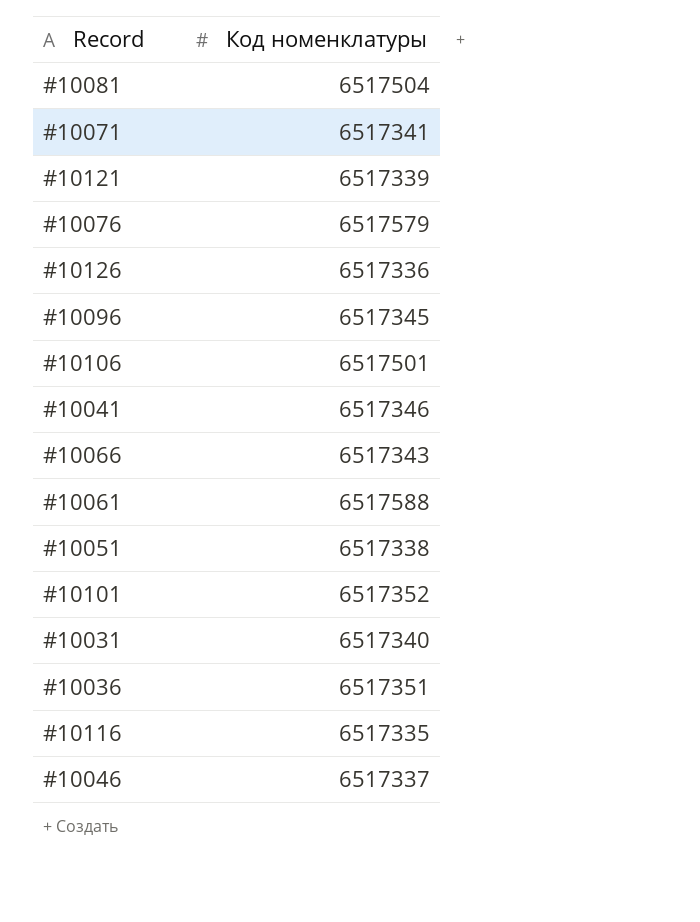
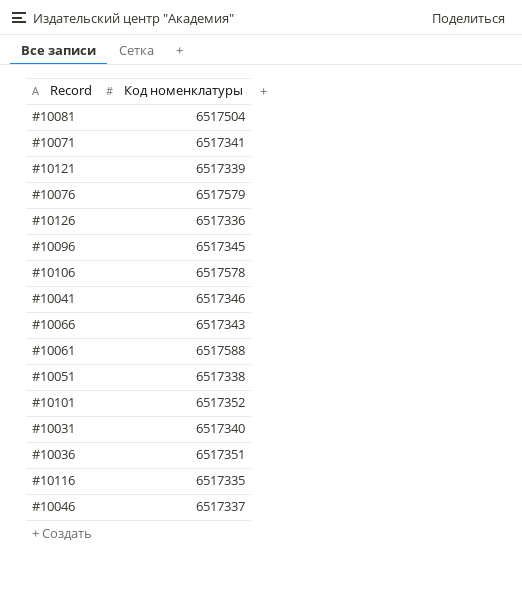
#10106 | Код номенклатуры: 6517501 -> 6517578

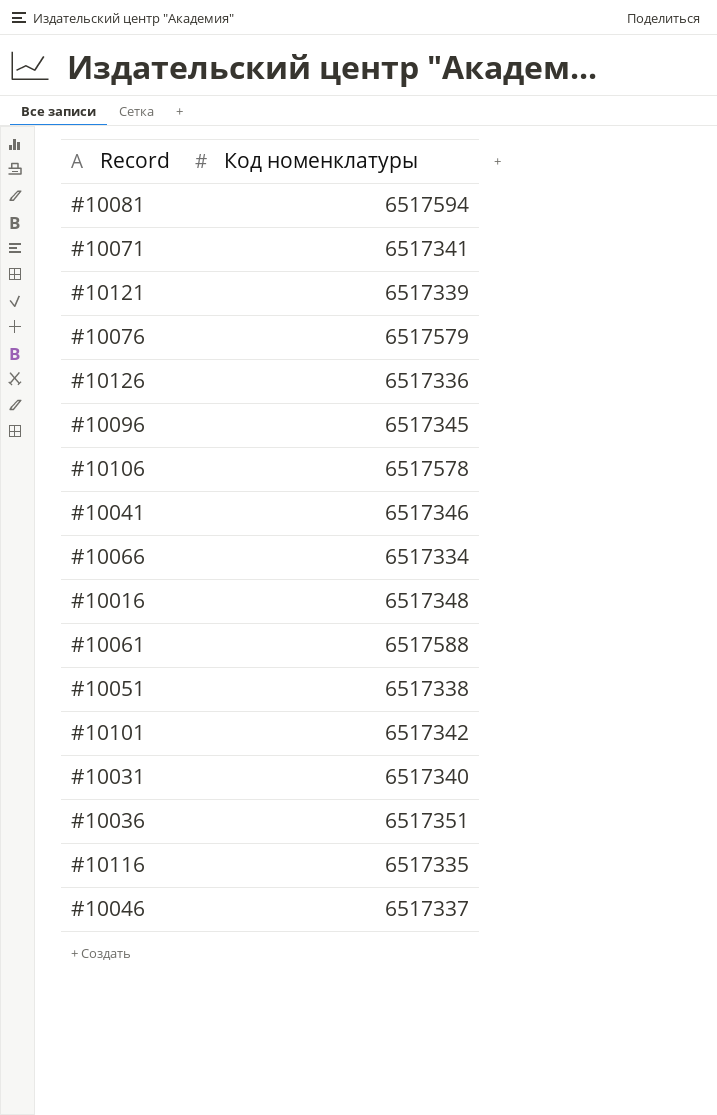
#10081 | Код номенклатуры: 6517504 -> 6517594
#10066 | Код номенклатуры: 6517343 -> 6517334
row #10016: none -> 6517348
#10101 | Код номенклатуры: 6517352 -> 6517342

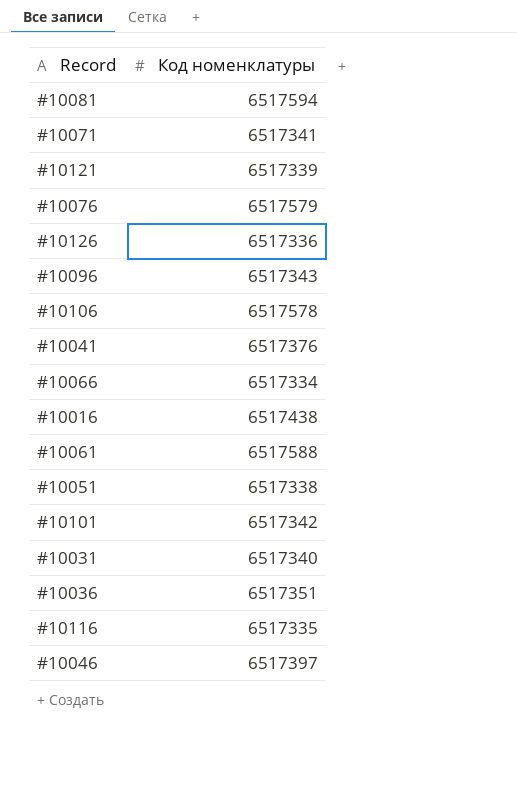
#10096 | Код номенклатуры: 6517345 -> 6517343
#10041 | Код номенклатуры: 6517346 -> 6517376
#10016 | Код номенклатуры: 6517348 -> 6517438
#10046 | Код номенклатуры: 6517337 -> 6517397

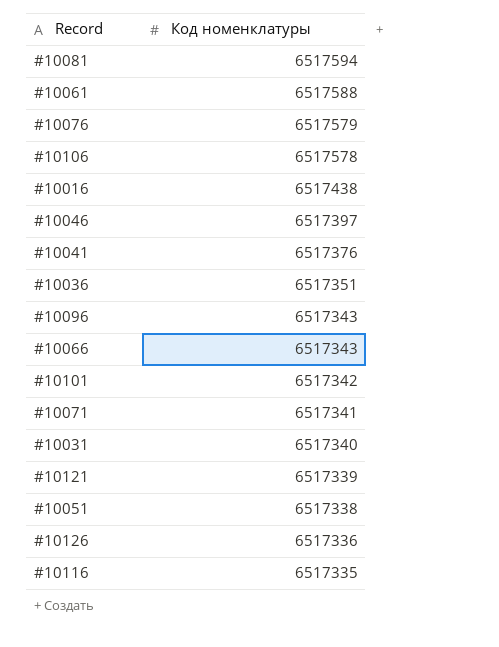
row order: none -> Код номенклатуры descending
#10066 | Код номенклатуры: 6517334 -> 6517343

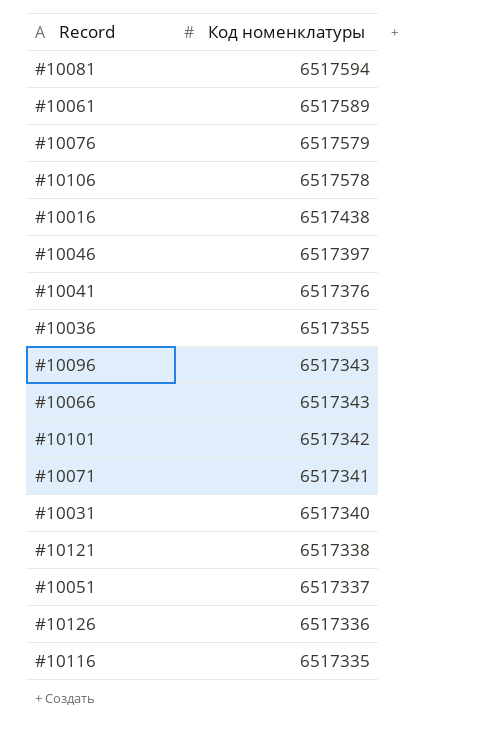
#10061 | Код номенклатуры: 6517588 -> 6517589
#10036 | Код номенклатуры: 6517351 -> 6517355
#10121 | Код номенклатуры: 6517339 -> 6517338
#10051 | Код номенклатуры: 6517338 -> 6517337

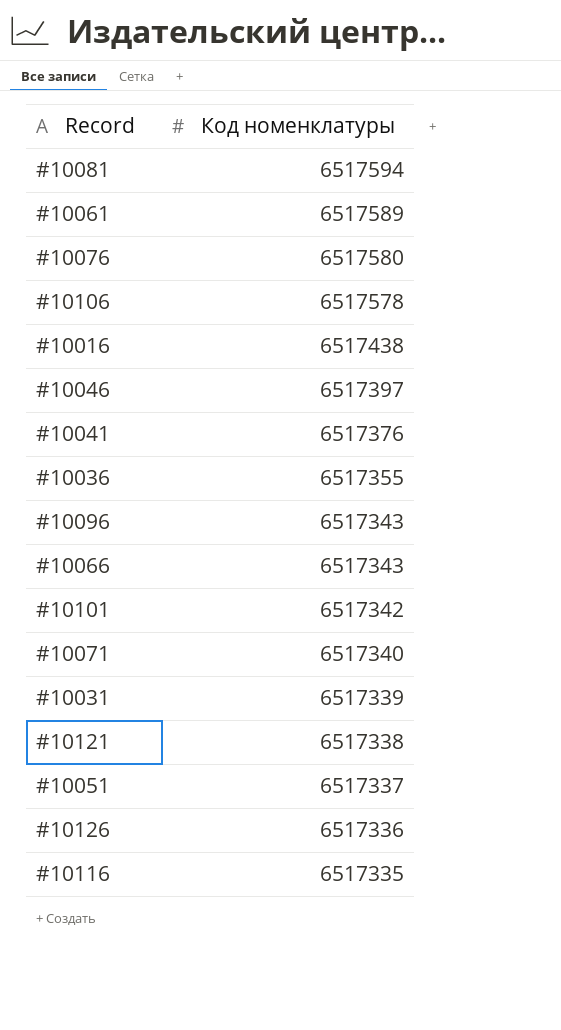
#10076 | Код номенклатуры: 6517579 -> 6517580
#10071 | Код номенклатуры: 6517341 -> 6517340
#10031 | Код номенклатуры: 6517340 -> 6517339

